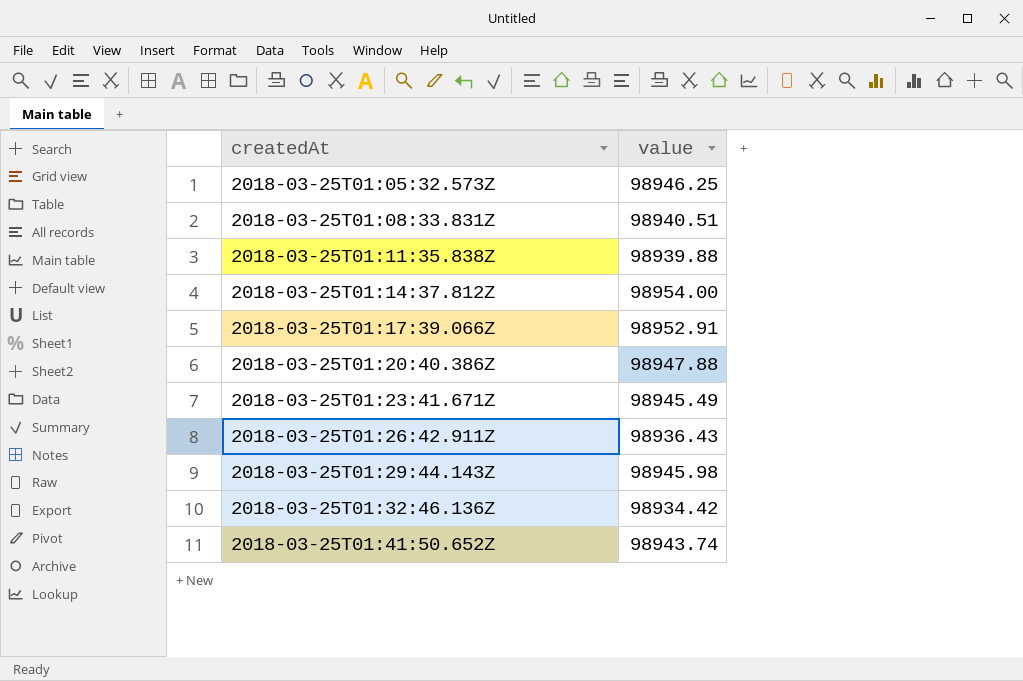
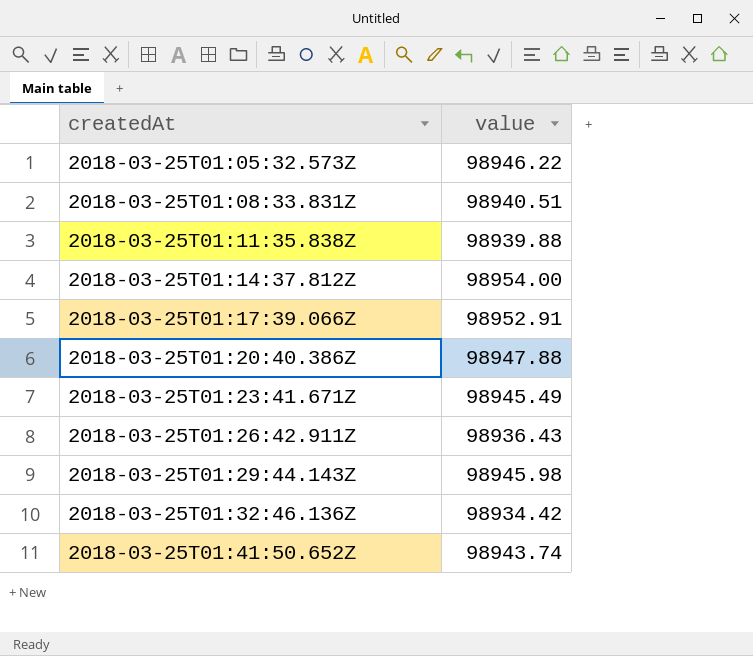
2018-03-25T01:05:32.573Z | value: 98946.25 -> 98946.22

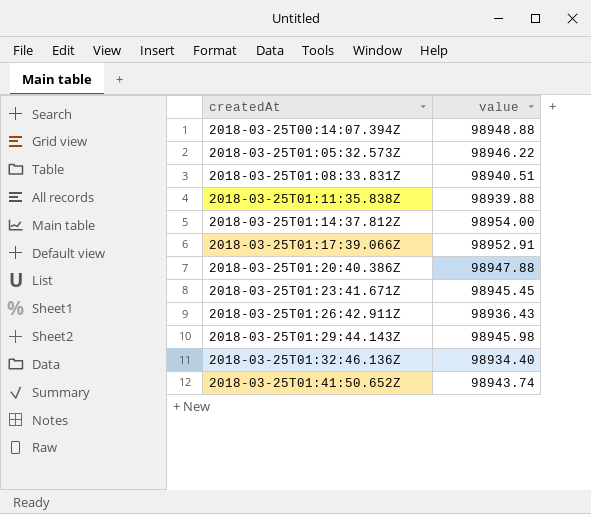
row 2018-03-25T00:14:07.394Z: none -> 98948.88
2018-03-25T01:23:41.671Z | value: 98945.49 -> 98945.45
2018-03-25T01:32:46.136Z | value: 98934.42 -> 98934.40

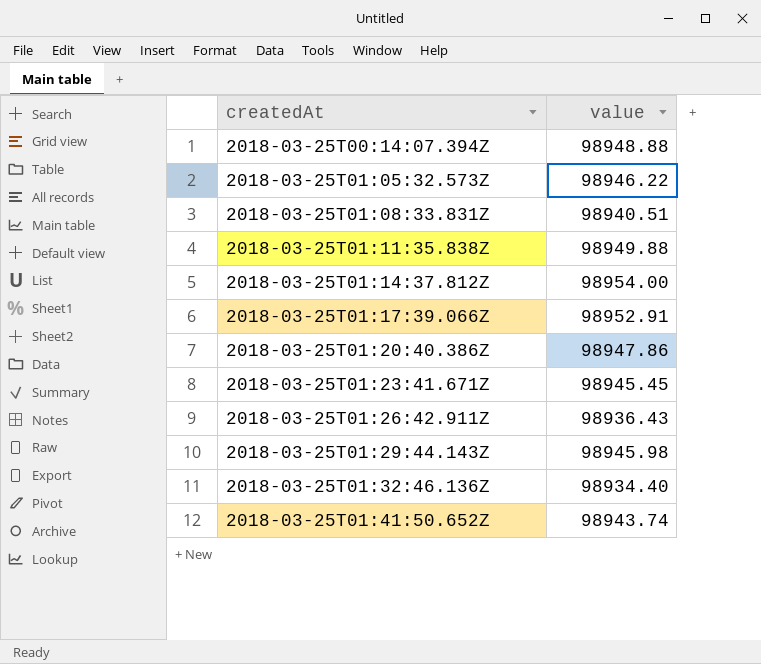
2018-03-25T01:11:35.838Z | value: 98939.88 -> 98949.88
2018-03-25T01:20:40.386Z | value: 98947.88 -> 98947.86

